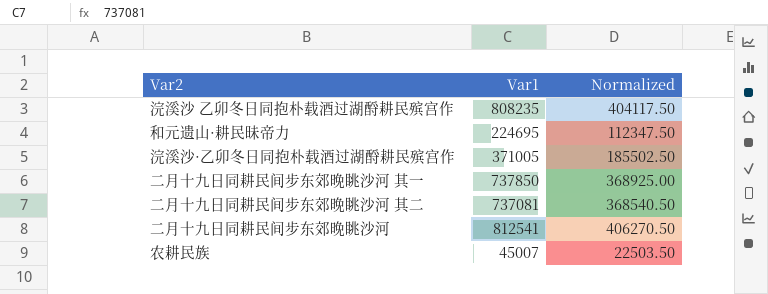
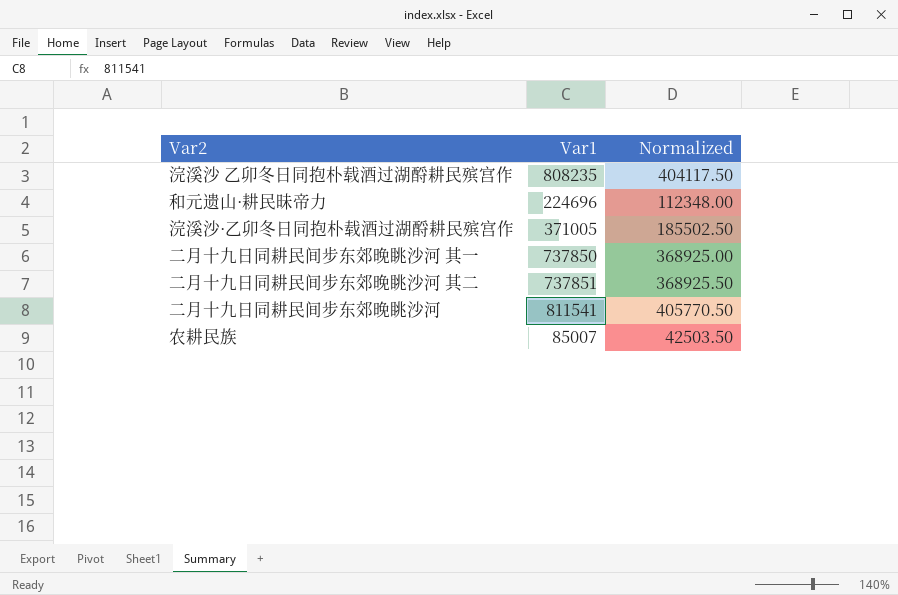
和元遗山·耕民昧帝力 | Var1: 224695 -> 224696
和元遗山·耕民昧帝力 | Normalized: 112347.50 -> 112348.00
二月十九日同耕民间步东郊晚眺沙河 其二 | Var1: 737081 -> 737851
二月十九日同耕民间步东郊晚眺沙河 其二 | Normalized: 368540.50 -> 368925.50
二月十九日同耕民间步东郊晚眺沙河 | Var1: 812541 -> 811541
二月十九日同耕民间步东郊晚眺沙河 | Normalized: 406270.50 -> 405770.50
农耕民族 | Var1: 45007 -> 85007
农耕民族 | Normalized: 22503.50 -> 42503.50

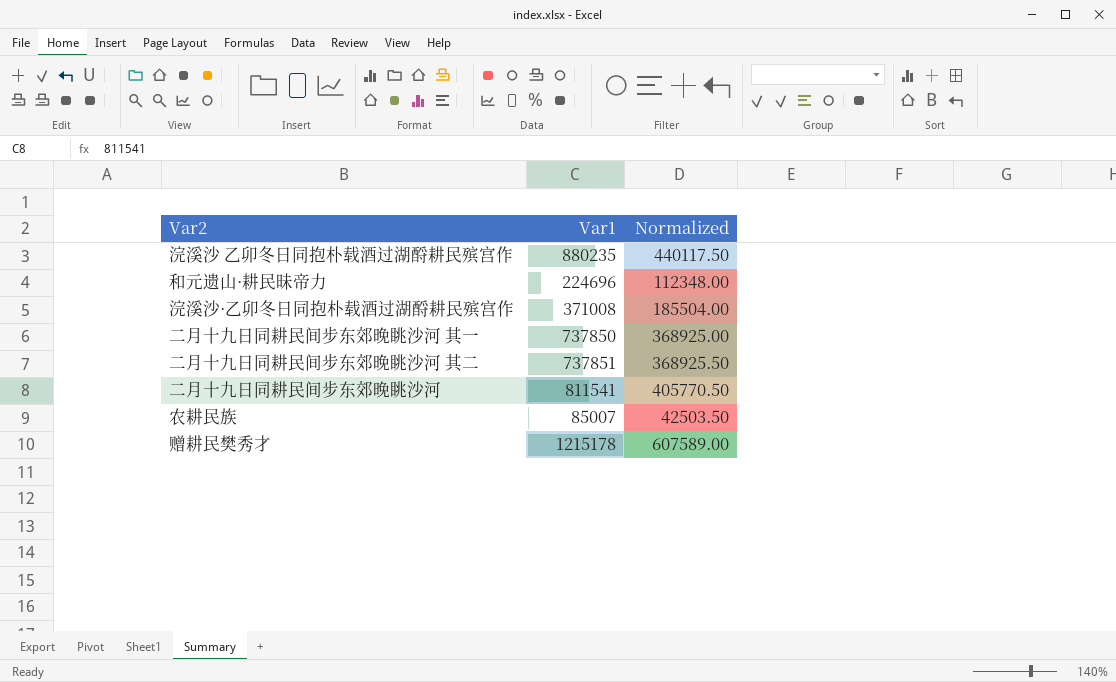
浣溪沙 乙卯冬日同抱朴载酒过湖酹耕民殡宫作 | Var1: 808235 -> 880235
浣溪沙 乙卯冬日同抱朴载酒过湖酹耕民殡宫作 | Normalized: 404117.50 -> 440117.50
浣溪沙·乙卯冬日同抱朴载酒过湖酹耕民殡宫作 | Var1: 371005 -> 371008
浣溪沙·乙卯冬日同抱朴载酒过湖酹耕民殡宫作 | Normalized: 185502.50 -> 185504.00
row 赠耕民樊秀才: none -> 1215178 | 607589.00

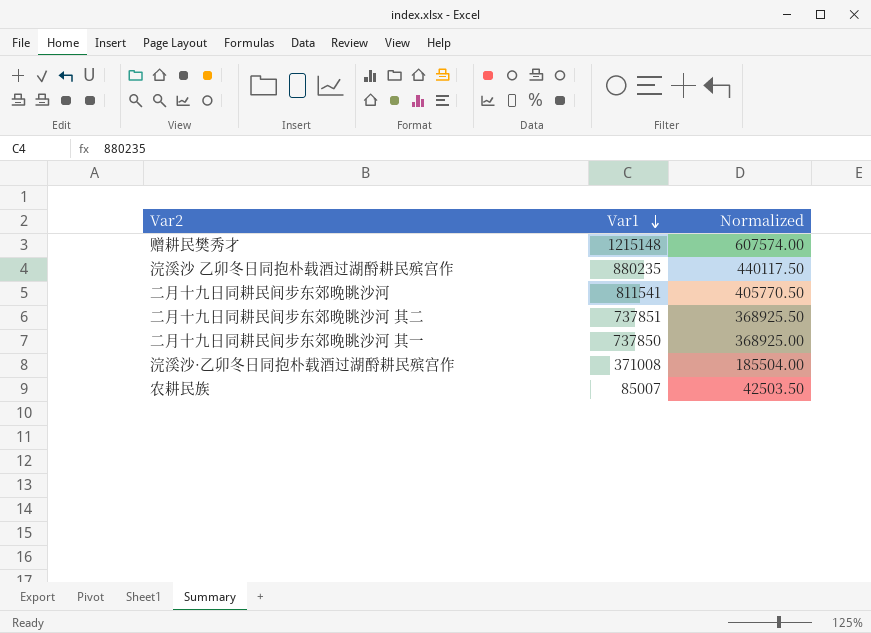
row order: none -> Var1 descending
row 和元遗山·耕民昧帝力: 224696 | 112348.00 -> none
赠耕民樊秀才 | Var1: 1215178 -> 1215148
赠耕民樊秀才 | Normalized: 607589.00 -> 607574.00

